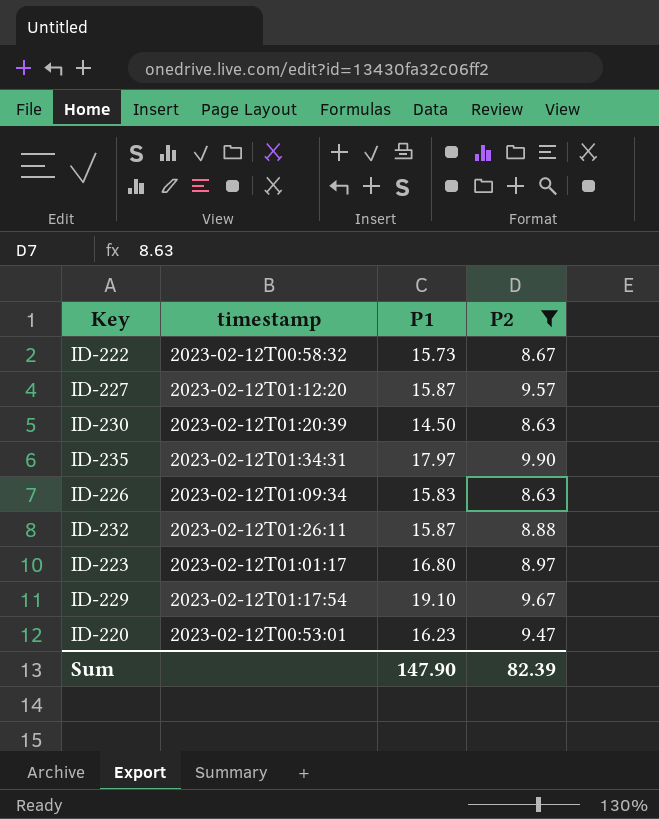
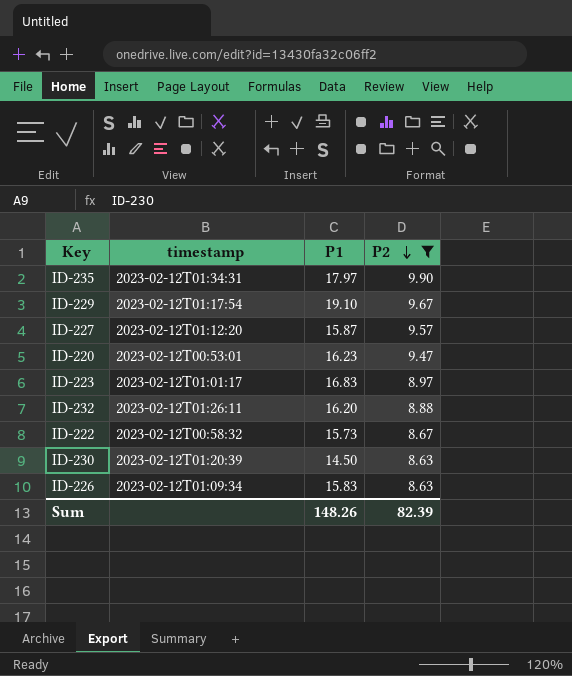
row order: none -> P2 descending
ID-223 | P1: 16.80 -> 16.83
ID-232 | P1: 15.87 -> 16.20
Sum | P1: 147.90 -> 148.26

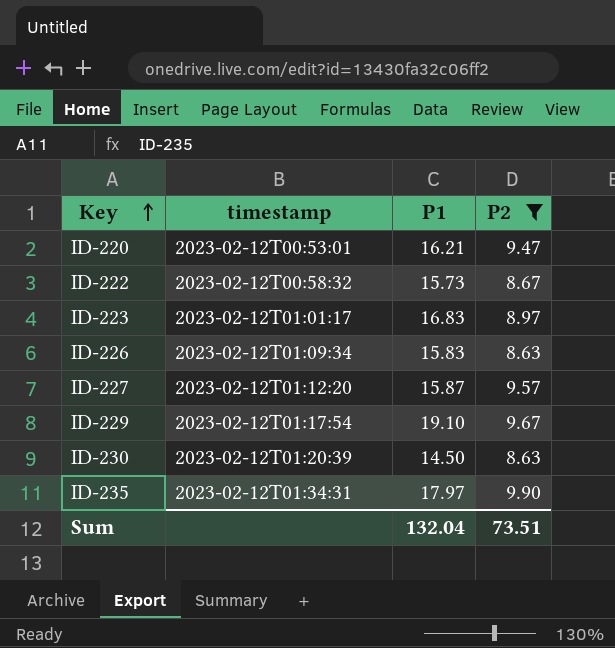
row order: P2 descending -> Key ascending
row ID-232: 2023-02-12T01:26:11 | 16.20 | 8.88 -> none
ID-220 | P1: 16.23 -> 16.21
Sum | P1: 148.26 -> 132.04
Sum | P2: 82.39 -> 73.51

